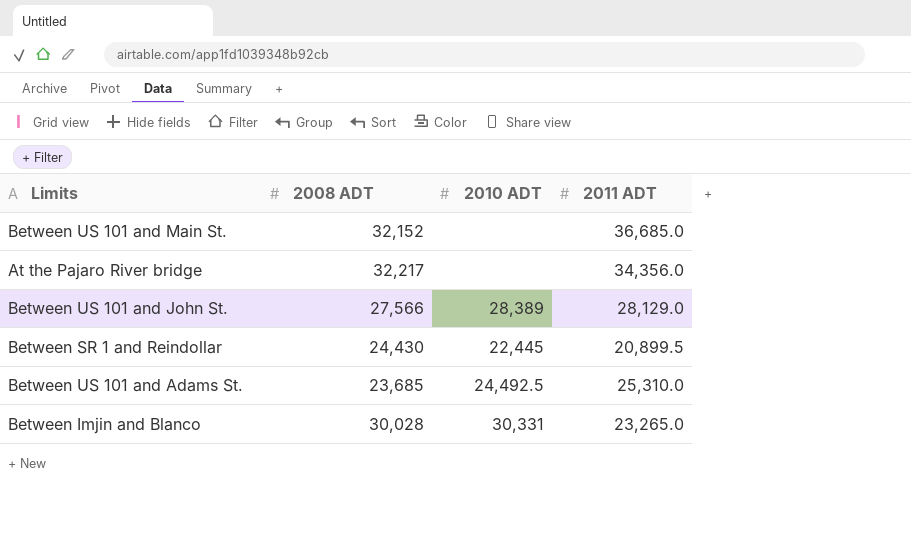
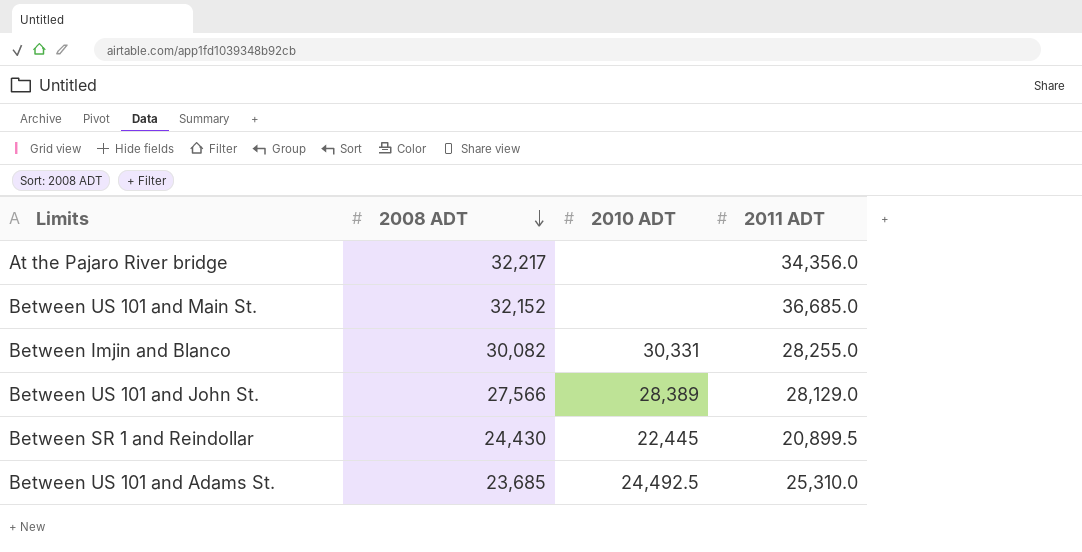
row order: none -> 2008 ADT descending
Between Imjin and Blanco | 2008 ADT: 30,028 -> 30,082
Between Imjin and Blanco | 2011 ADT: 23,265.0 -> 28,255.0

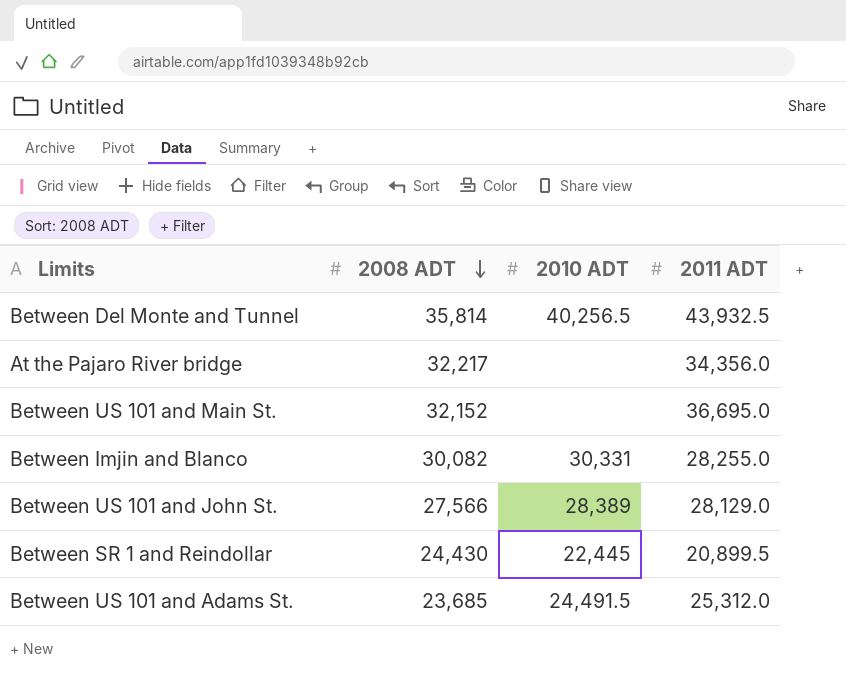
row Between Del Monte and Tunnel: none -> 35,814 | 40,256.5 | 43,932.5
Between US 101 and Main St. | 2011 ADT: 36,685.0 -> 36,695.0
Between US 101 and Adams St. | 2010 ADT: 24,492.5 -> 24,491.5
Between US 101 and Adams St. | 2011 ADT: 25,310.0 -> 25,312.0

